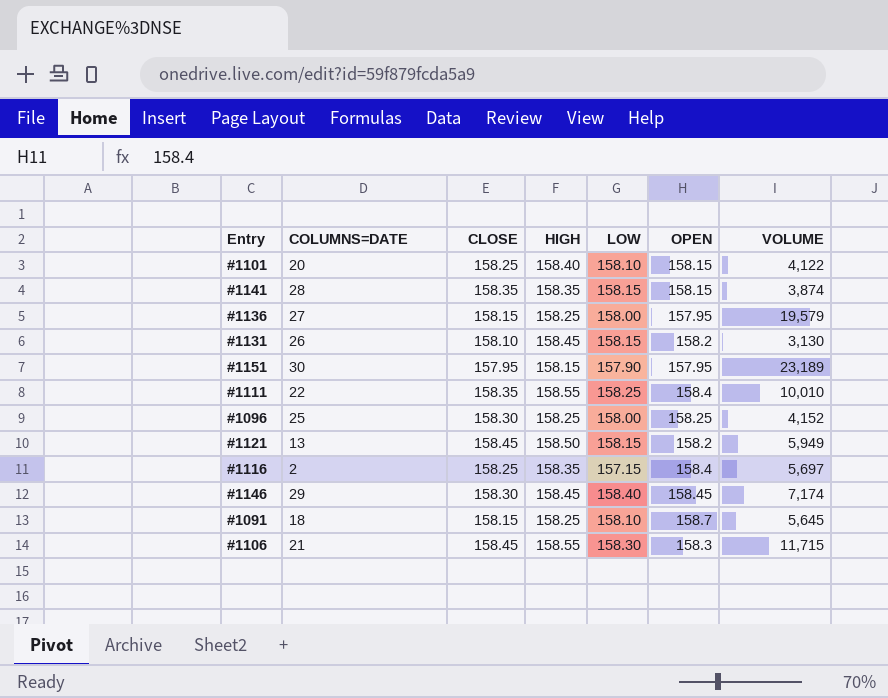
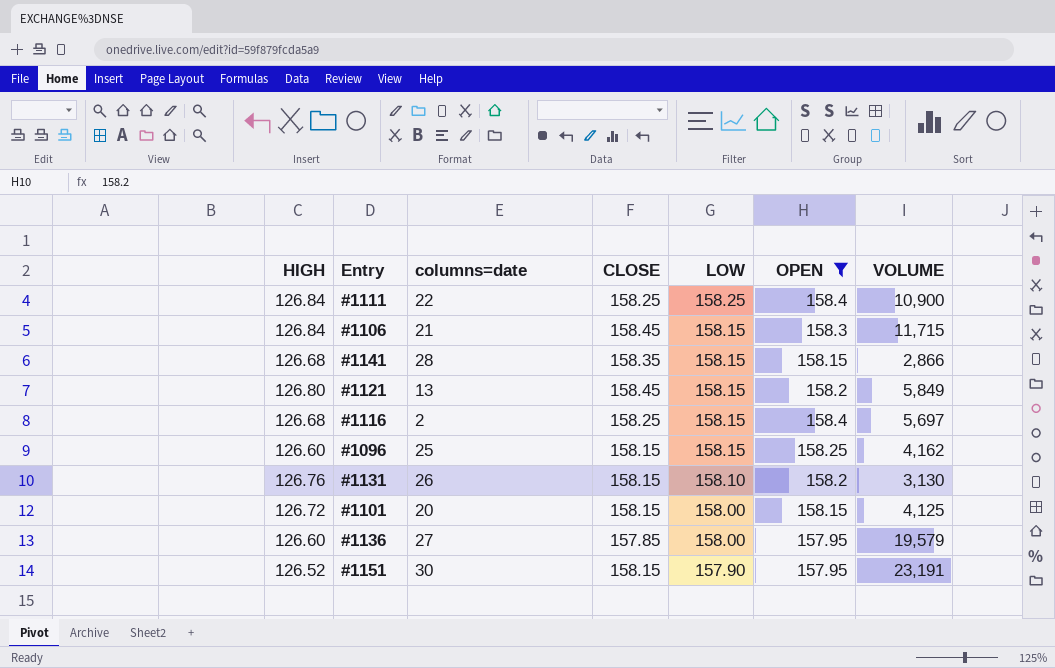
filter: none -> OPEN <= 158.4
row order: none -> LOW descending
column HIGH | position: 4 -> 1
column name: COLUMNS=DATE -> columns=date
#1111 | HIGH: 158.55 -> 126.84
#1111 | CLOSE: 158.35 -> 158.25
#1111 | VOLUME: 10,010 -> 10,900
#1106 | HIGH: 158.55 -> 126.84
#1106 | LOW: 158.30 -> 158.15
#1141 | HIGH: 158.35 -> 126.68
#1141 | VOLUME: 3,874 -> 2,866
#1121 | HIGH: 158.50 -> 126.80
#1121 | VOLUME: 5,949 -> 5,849
#1116 | HIGH: 158.35 -> 126.68
#1116 | LOW: 157.15 -> 158.15
#1096 | HIGH: 158.25 -> 126.60
#1096 | CLOSE: 158.30 -> 158.15
#1096 | LOW: 158.00 -> 158.15
#1096 | VOLUME: 4,152 -> 4,162
#1131 | HIGH: 158.45 -> 126.76
#1131 | CLOSE: 158.10 -> 158.15
#1131 | LOW: 158.15 -> 158.10
#1101 | HIGH: 158.40 -> 126.72
#1101 | CLOSE: 158.25 -> 158.15
#1101 | LOW: 158.10 -> 158.00
#1101 | VOLUME: 4,122 -> 4,125
#1136 | HIGH: 158.25 -> 126.60
#1136 | CLOSE: 158.15 -> 157.85
#1151 | HIGH: 158.15 -> 126.52
#1151 | CLOSE: 157.95 -> 158.15
#1151 | VOLUME: 23,189 -> 23,191

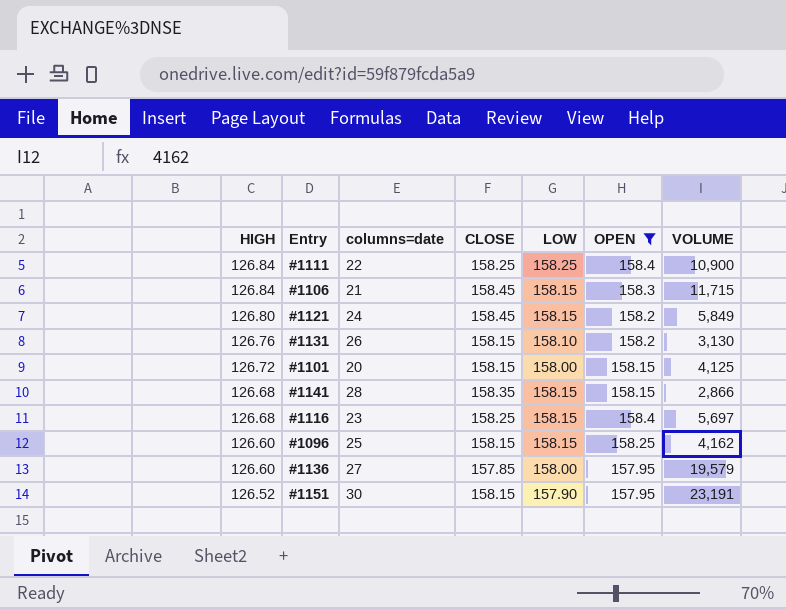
row order: LOW descending -> HIGH descending
#1121 | columns=date: 13 -> 24
#1116 | columns=date: 2 -> 23

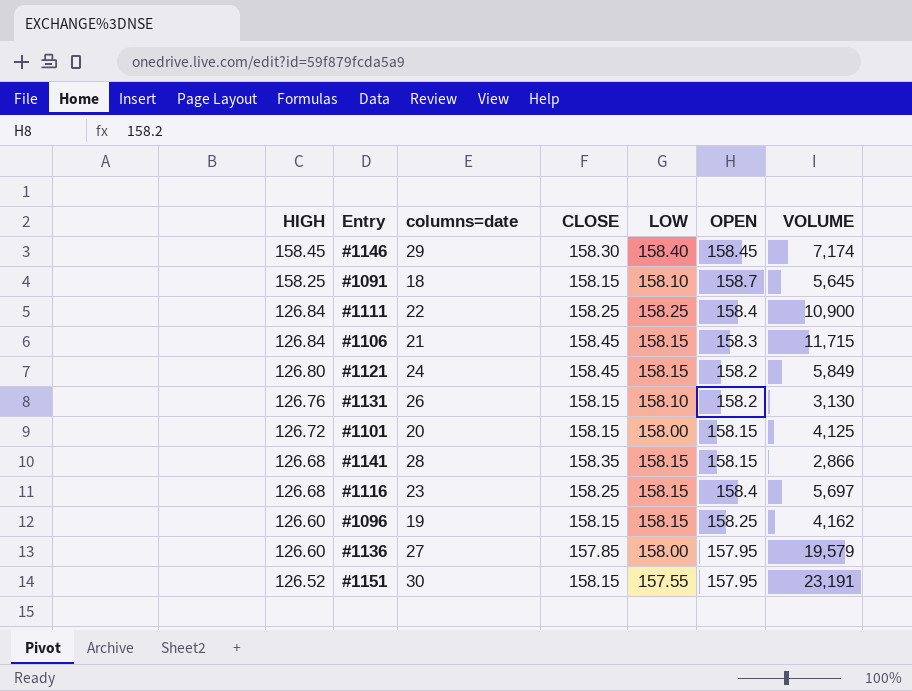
filter: OPEN <= 158.4 -> none
#1096 | columns=date: 25 -> 19
#1151 | LOW: 157.90 -> 157.55

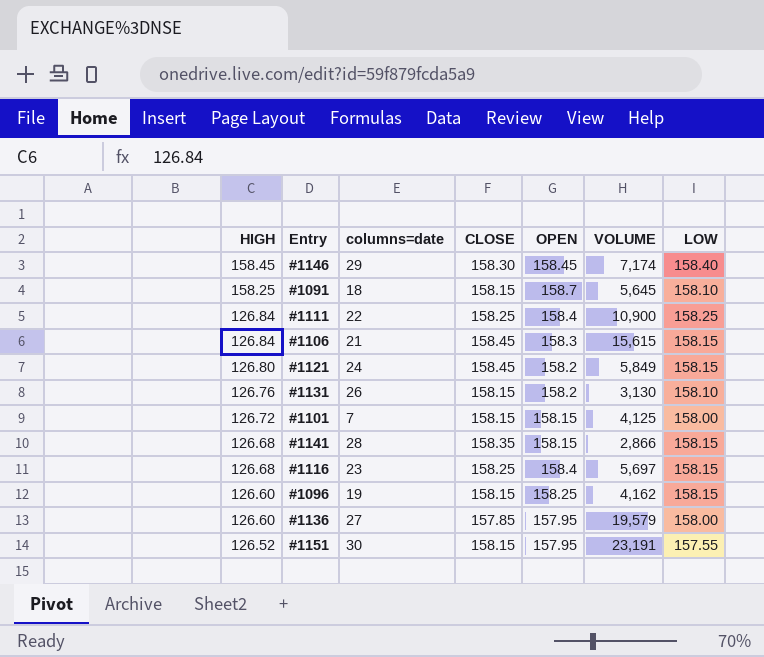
column LOW | position: 5 -> 7
#1106 | VOLUME: 11,715 -> 15,615
#1101 | columns=date: 20 -> 7

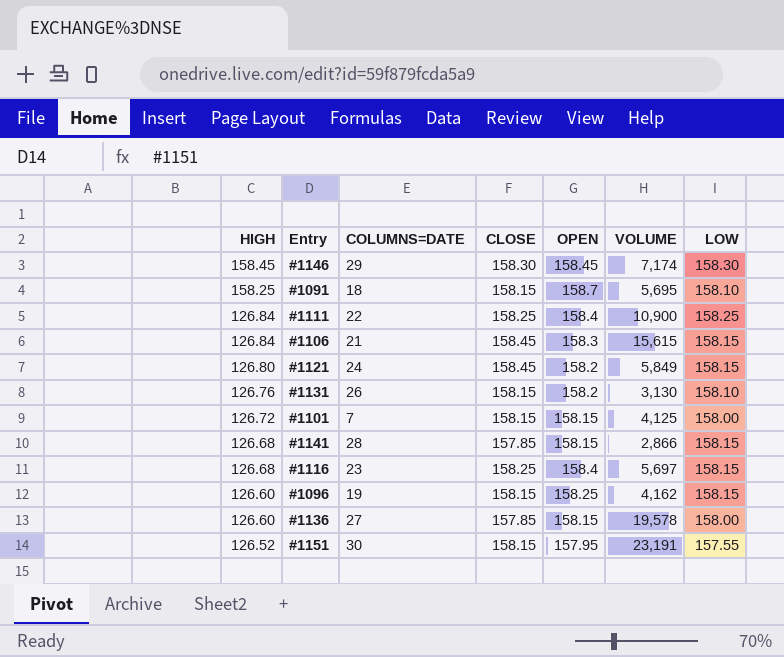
column name: columns=date -> COLUMNS=DATE
#1146 | LOW: 158.40 -> 158.30
#1091 | VOLUME: 5,645 -> 5,695
#1141 | CLOSE: 158.35 -> 157.85
#1136 | OPEN: 157.95 -> 158.15
#1136 | VOLUME: 19,579 -> 19,578

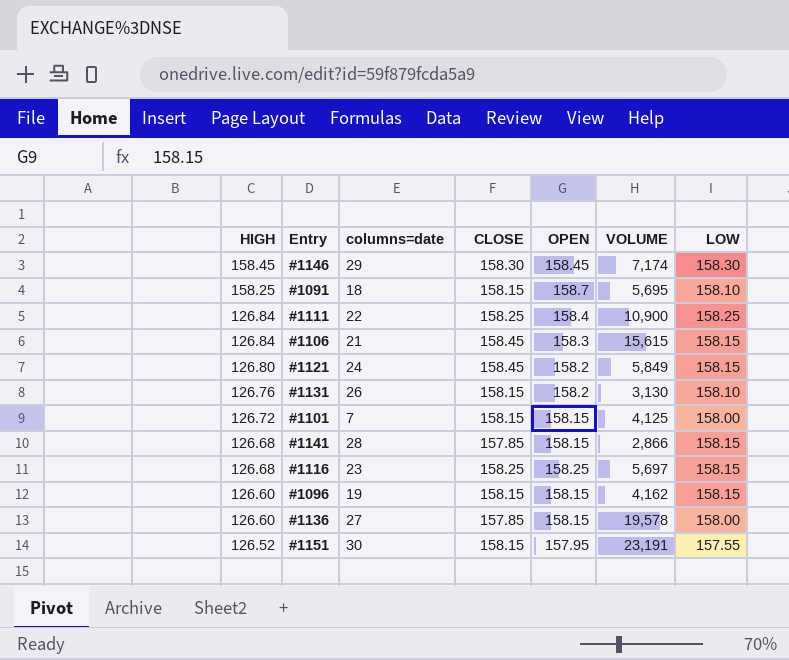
column name: COLUMNS=DATE -> columns=date
#1116 | OPEN: 158.4 -> 158.25
#1096 | OPEN: 158.25 -> 158.15

